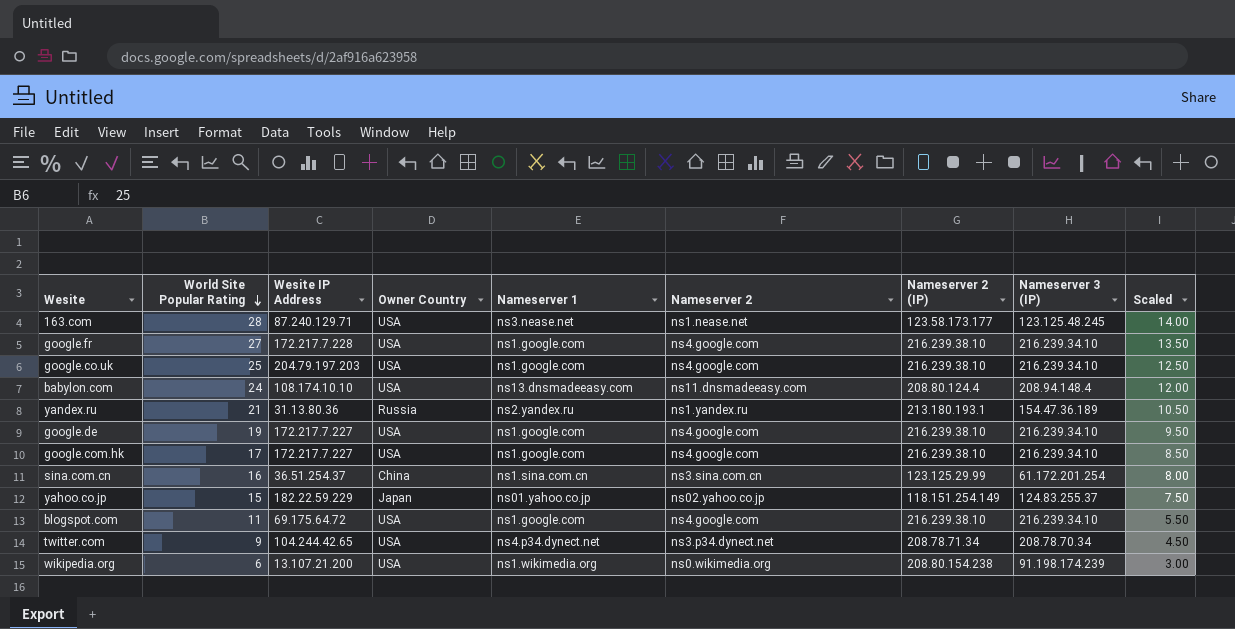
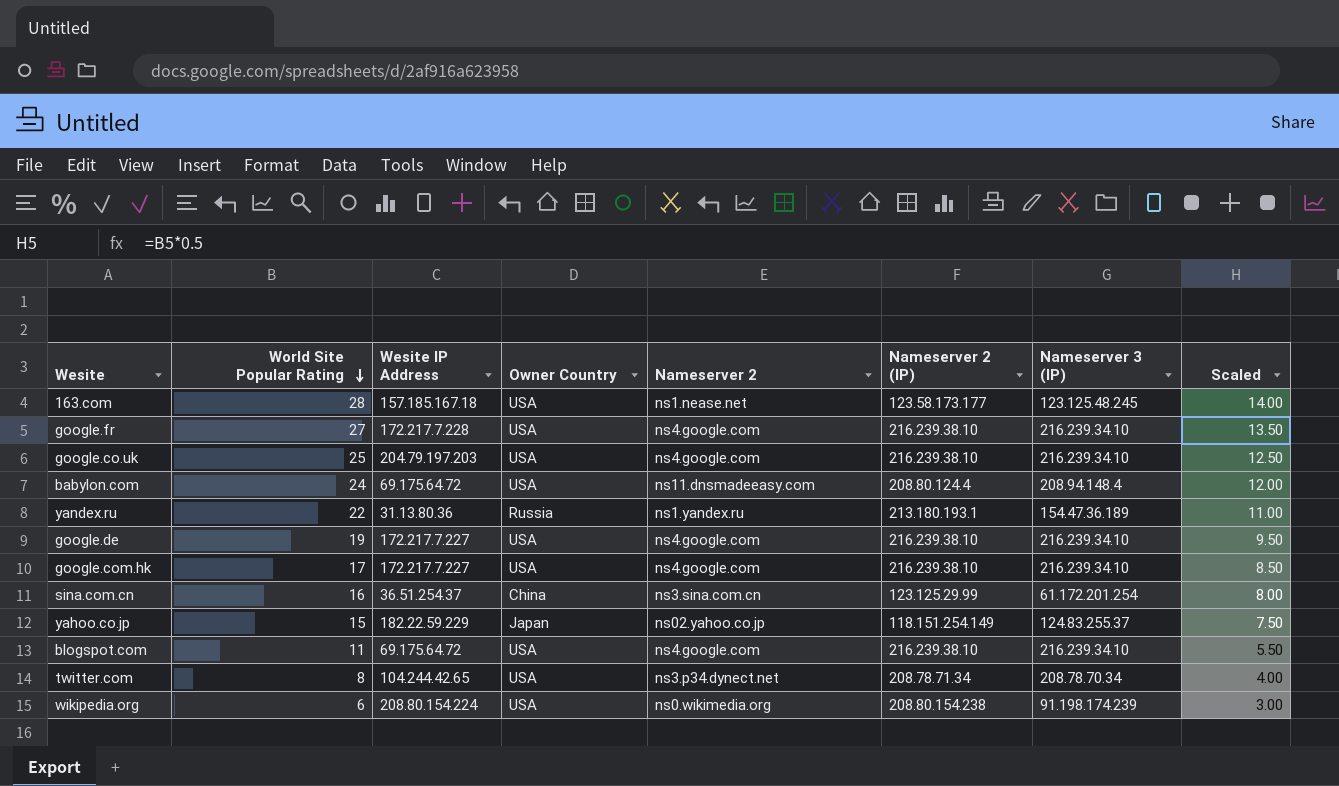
column Nameserver 1 | position: 5 -> none
163.com | Wesite IP Address: 87.240.129.71 -> 157.185.167.18
babylon.com | Wesite IP Address: 108.174.10.10 -> 69.175.64.72
yandex.ru | World Site Popular Rating: 21 -> 22
yandex.ru | Scaled: 10.50 -> 11.00
twitter.com | World Site Popular Rating: 9 -> 8
twitter.com | Scaled: 4.50 -> 4.00
wikipedia.org | Wesite IP Address: 13.107.21.200 -> 208.80.154.224

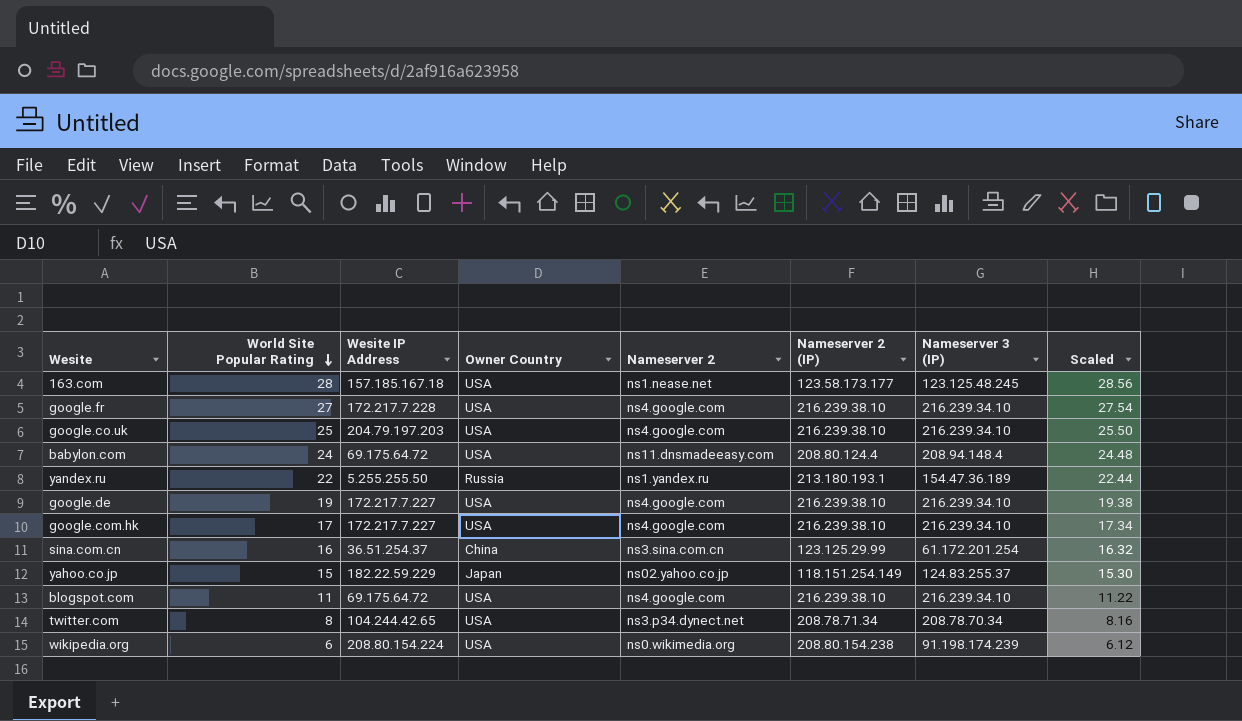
column Scaled | formula: [World Site Popular Rating] * 0.5 -> [World Site Popular Rating] * 1.02
yandex.ru | Wesite IP Address: 31.13.80.36 -> 5.255.255.50

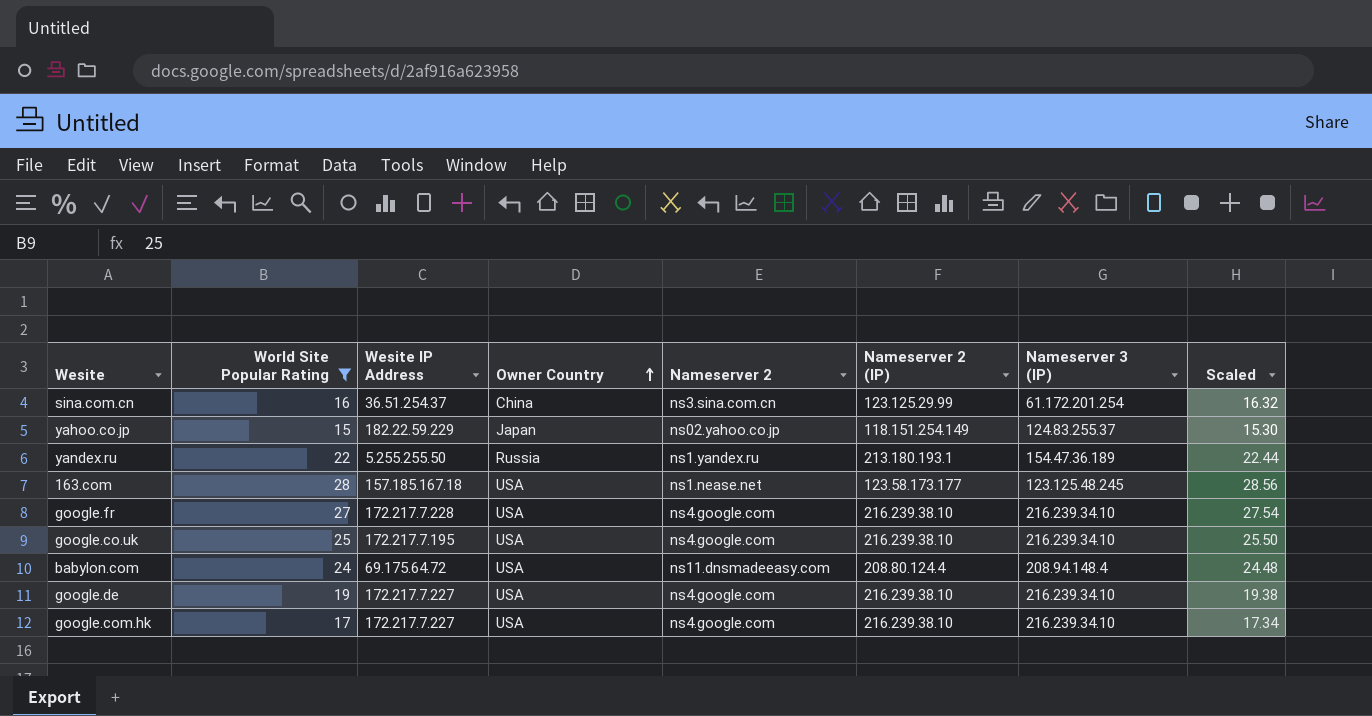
filter: none -> World Site Popular Rating >= 15
row order: World Site Popular Rating descending -> Owner Country ascending
google.co.uk | Wesite IP Address: 204.79.197.203 -> 172.217.7.195

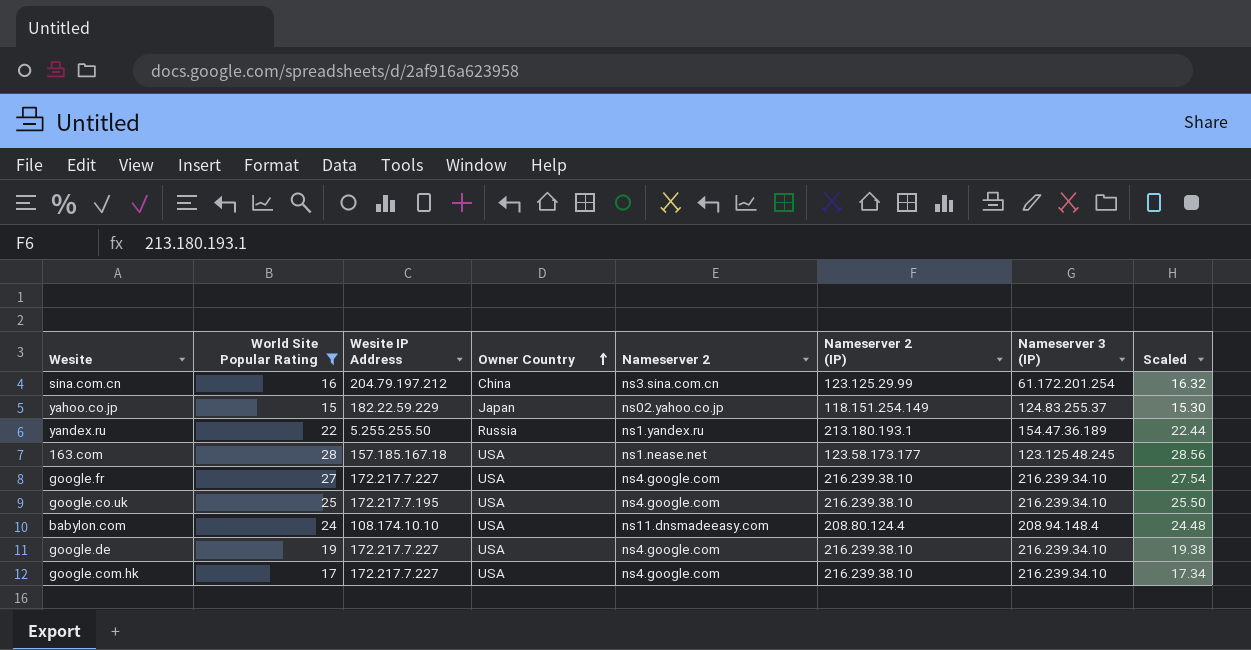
sina.com.cn | Wesite IP Address: 36.51.254.37 -> 204.79.197.212
google.fr | Wesite IP Address: 172.217.7.228 -> 172.217.7.227
babylon.com | Wesite IP Address: 69.175.64.72 -> 108.174.10.10

